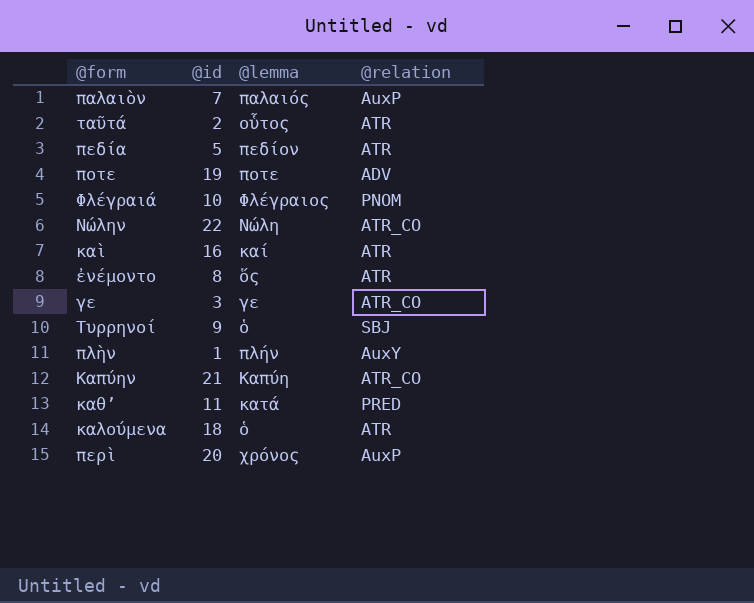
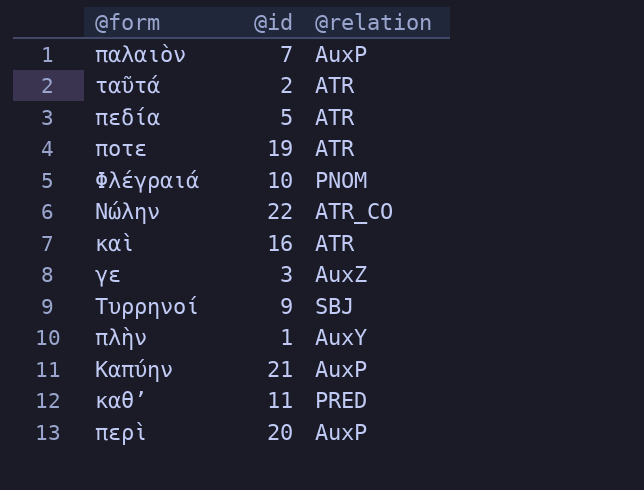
column @lemma | position: 3 -> none
row ἐνέμοντο: 8 | ὅς | ATR -> none
row καλούμενα: 18 | ὁ | ATR -> none
ποτε | @relation: ADV -> ATR
γε | @relation: ATR_CO -> AuxZ
Καπύην | @relation: ATR_CO -> AuxP

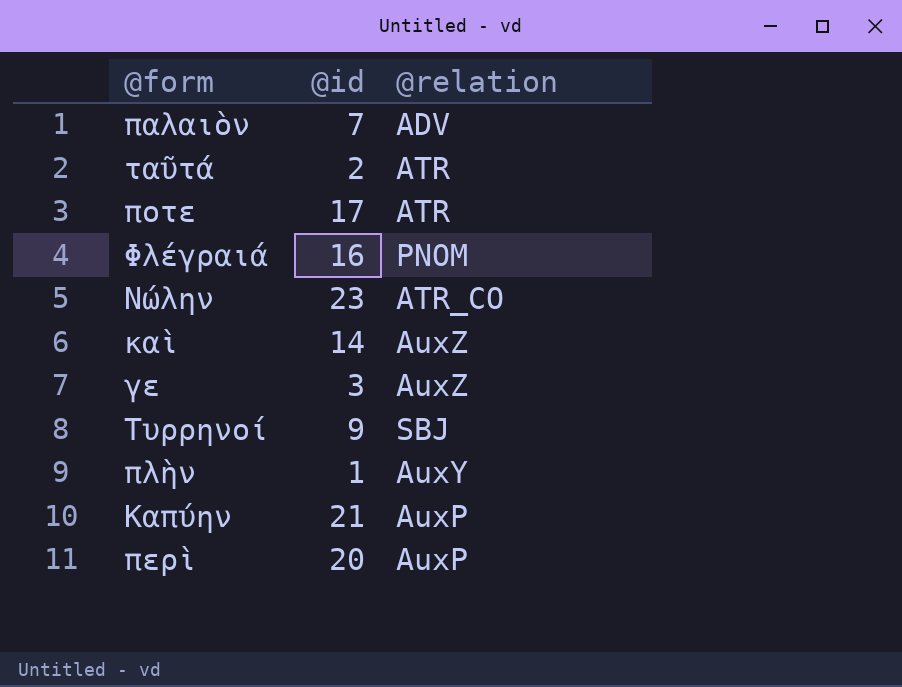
row πεδία: 5 | ATR -> none
row καθʼ: 11 | PRED -> none
παλαιὸν | @relation: AuxP -> ADV
ποτε | @id: 19 -> 17
Φλέγραιά | @id: 10 -> 16
Νώλην | @id: 22 -> 23
καὶ | @id: 16 -> 14
καὶ | @relation: ATR -> AuxZ

